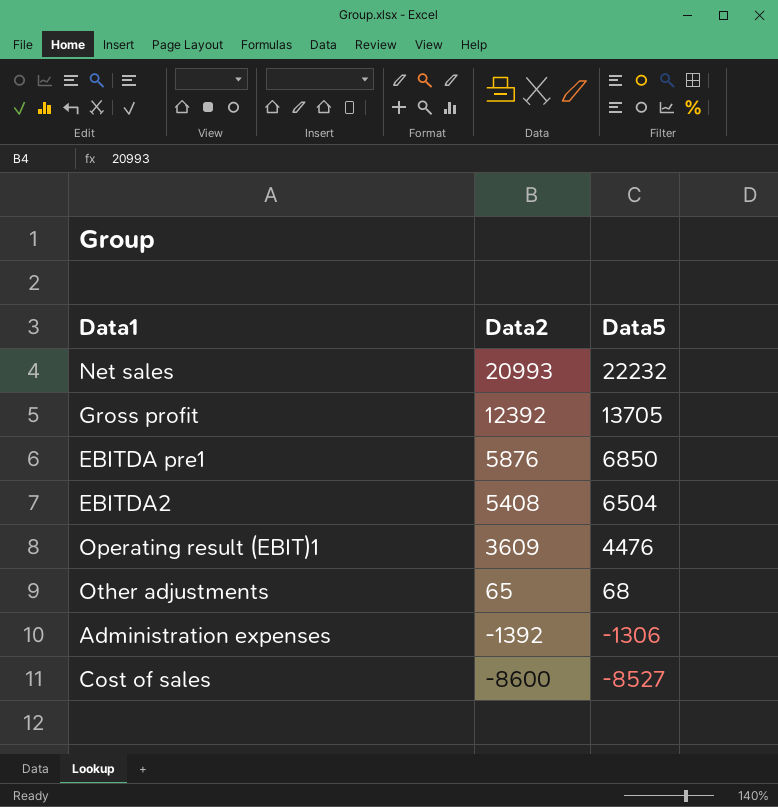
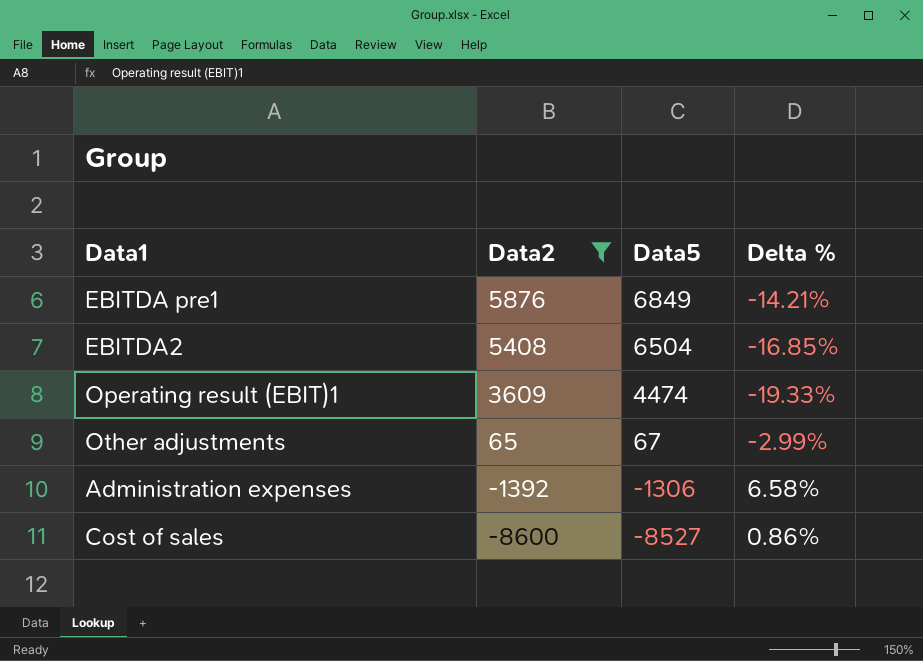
filter: none -> Data2 <= 5876
column Delta % | formula: none -> ([Data2] - [Data5]) / [Data5]
EBITDA pre1 | Data5: 6850 -> 6849
Operating result (EBIT)1 | Data5: 4476 -> 4474
Other adjustments | Data5: 68 -> 67

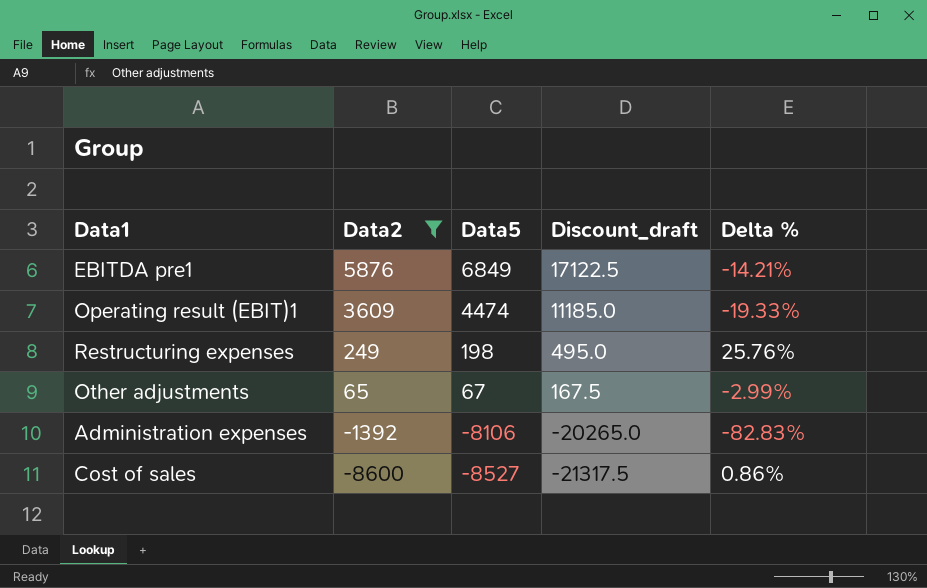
column Discount_draft | formula: none -> [Data5] * 2.5
row EBITDA2: 5408 | 6504 | -16.85% -> none
row Restructuring expenses: none -> 249 | 198 | 495.0 | 25.76%
Administration expenses | Data5: -1306 -> -8106
Administration expenses | Delta %: 6.58% -> -82.83%

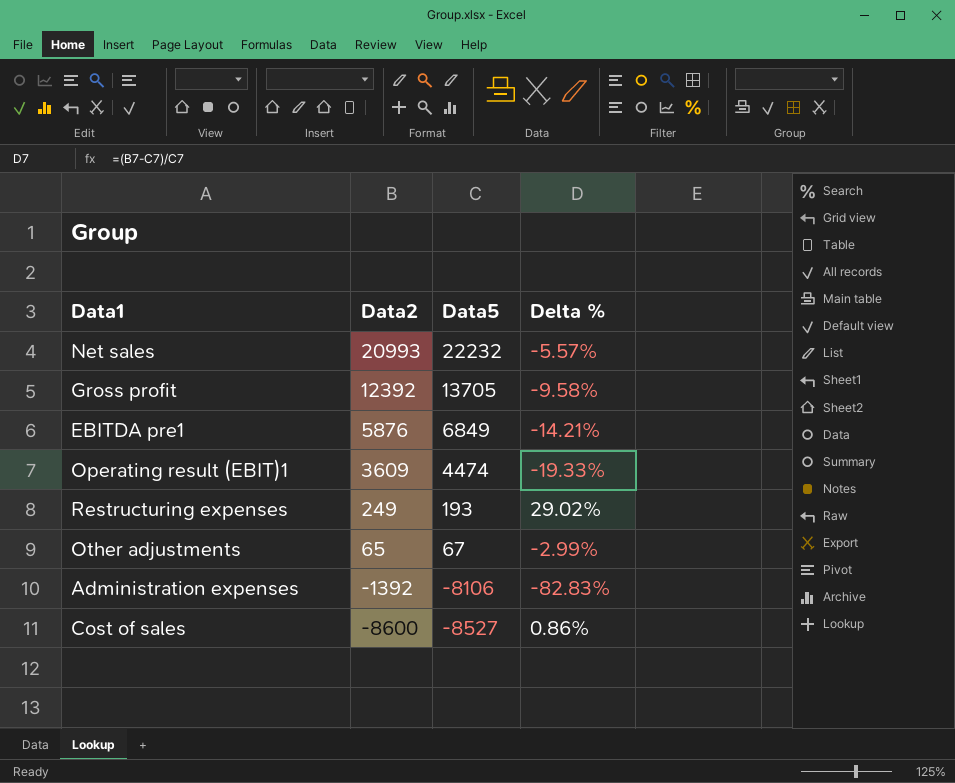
filter: Data2 <= 5876 -> none
column Discount_draft | formula: [Data5] * 2.5 -> none
Restructuring expenses | Data5: 198 -> 193
Restructuring expenses | Delta %: 25.76% -> 29.02%

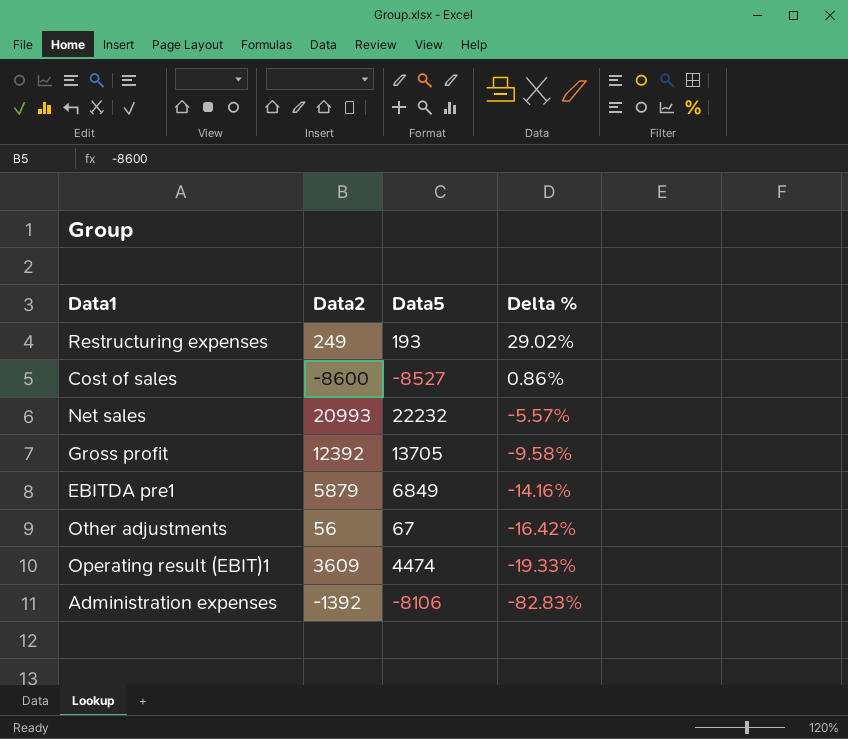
row order: Data2 descending -> Delta % descending
EBITDA pre1 | Data2: 5876 -> 5879
EBITDA pre1 | Delta %: -14.21% -> -14.16%
Other adjustments | Data2: 65 -> 56
Other adjustments | Delta %: -2.99% -> -16.42%

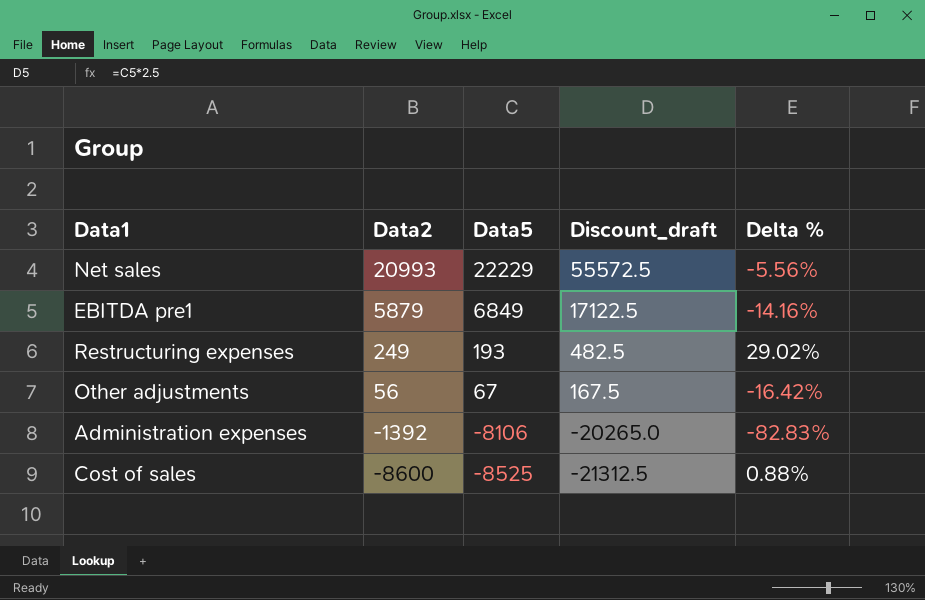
row order: Delta % descending -> Data2 descending
column Discount_draft | formula: none -> [Data5] * 2.5
row Gross profit: 12392 | 13705 | -9.58% -> none
row Operating result (EBIT)1: 3609 | 4474 | -19.33% -> none
Net sales | Data5: 22232 -> 22229
Net sales | Delta %: -5.57% -> -5.56%
Cost of sales | Data5: -8527 -> -8525
Cost of sales | Delta %: 0.86% -> 0.88%

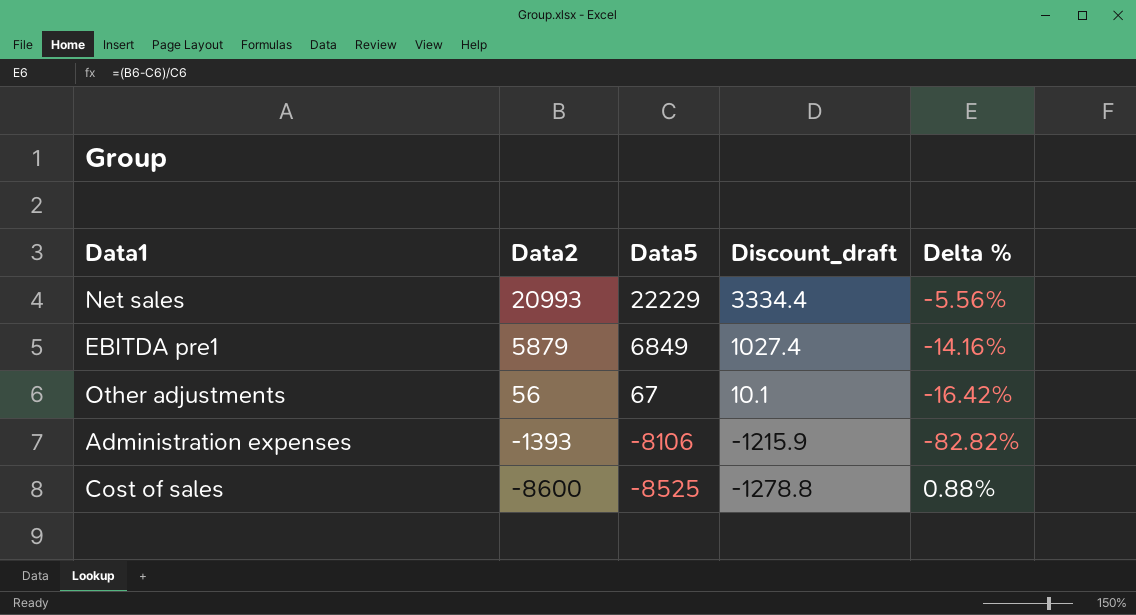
column Discount_draft | formula: [Data5] * 2.5 -> [Data5] * 0.15
row Restructuring expenses: 249 | 193 | 482.5 | 29.02% -> none
Administration expenses | Data2: -1392 -> -1393
Administration expenses | Delta %: -82.83% -> -82.82%

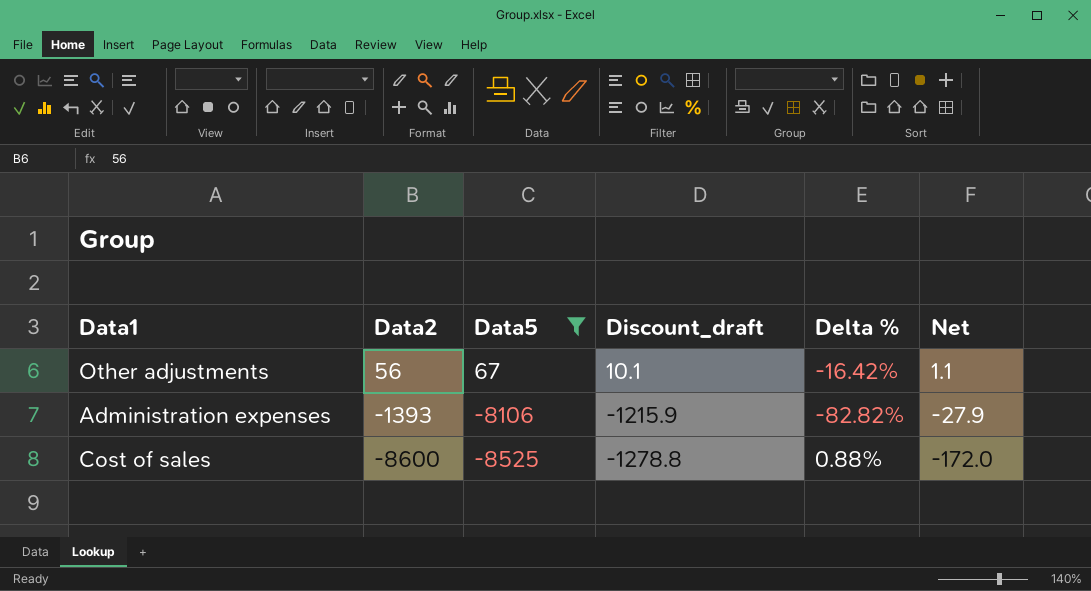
filter: none -> Data5 <= 67
column Net | formula: none -> [Data2] * 0.02

